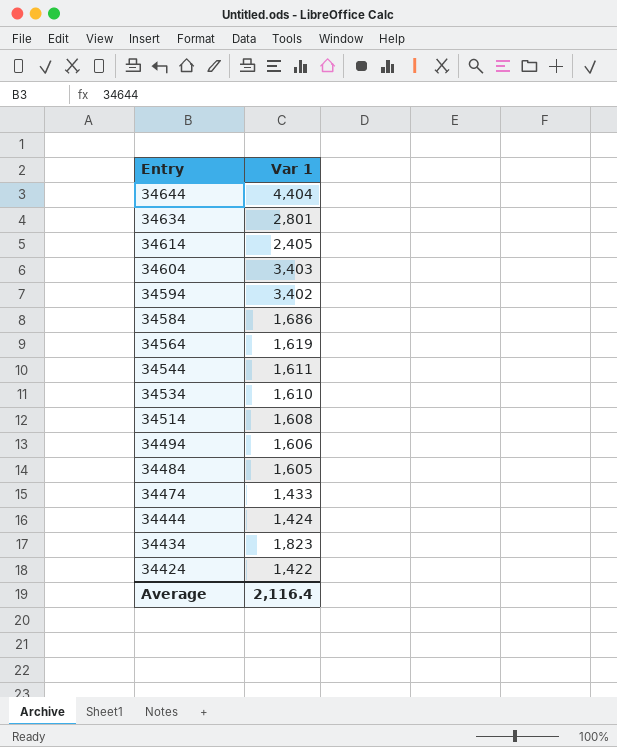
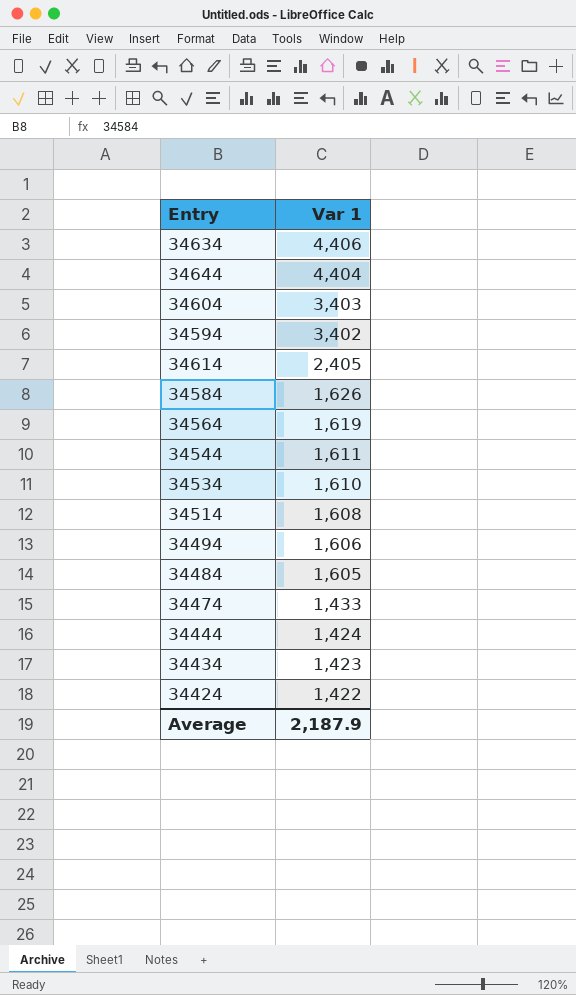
row order: Entry descending -> Var 1 descending
34634 | Var 1: 2,801 -> 4,406
34584 | Var 1: 1,686 -> 1,626
34434 | Var 1: 1,823 -> 1,423
Average | Var 1: 2,116.4 -> 2,187.9

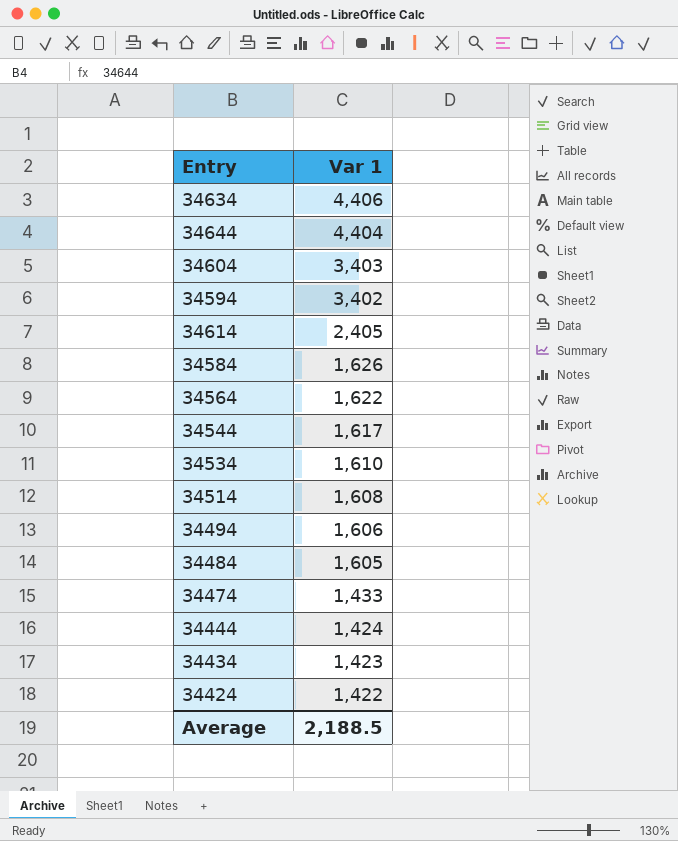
34564 | Var 1: 1,619 -> 1,622
34544 | Var 1: 1,611 -> 1,617
Average | Var 1: 2,187.9 -> 2,188.5

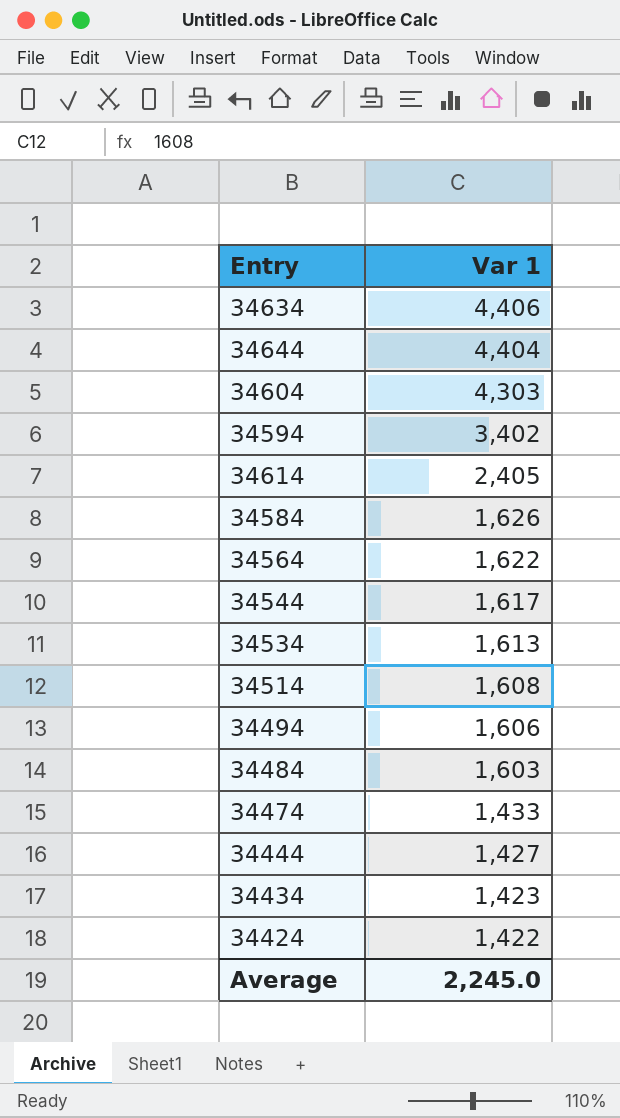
34604 | Var 1: 3,403 -> 4,303
34534 | Var 1: 1,610 -> 1,613
34484 | Var 1: 1,605 -> 1,603
34444 | Var 1: 1,424 -> 1,427
Average | Var 1: 2,188.5 -> 2,245.0

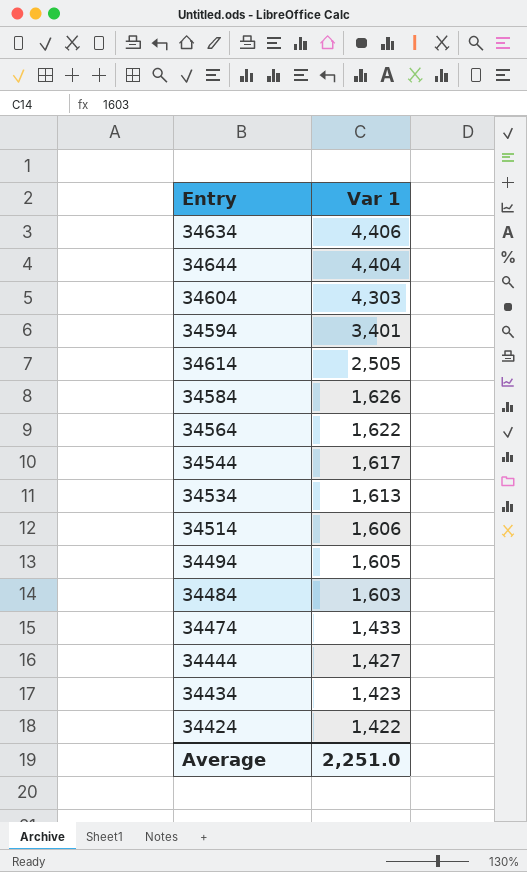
34594 | Var 1: 3,402 -> 3,401
34614 | Var 1: 2,405 -> 2,505
34514 | Var 1: 1,608 -> 1,606
34494 | Var 1: 1,606 -> 1,605
Average | Var 1: 2,245.0 -> 2,251.0

